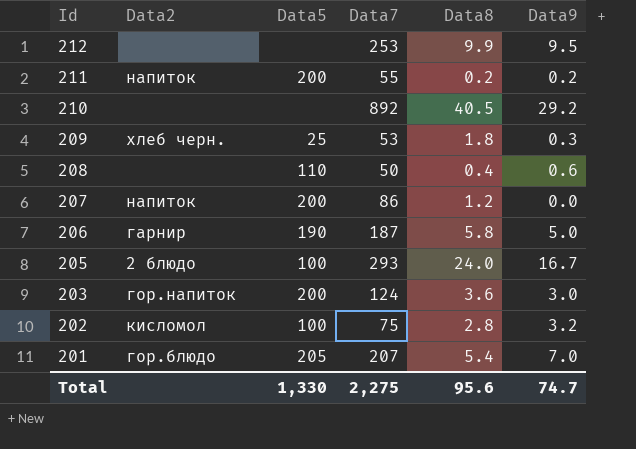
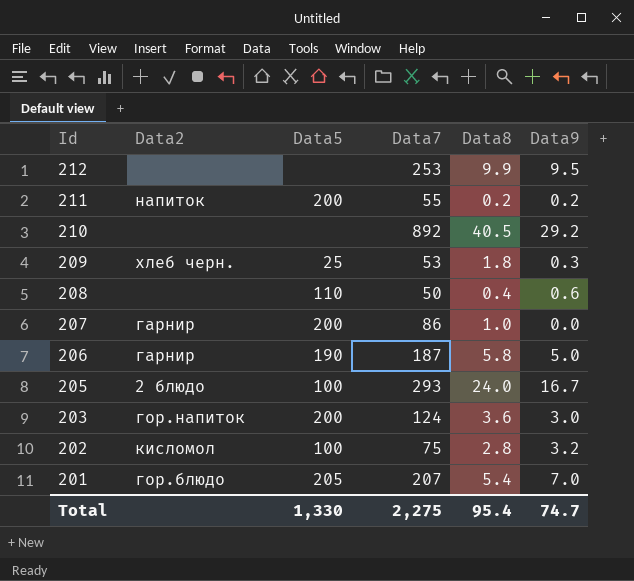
207 | Data2: напиток -> гарнир
207 | Data8: 1.2 -> 1.0
Total | Data8: 95.6 -> 95.4

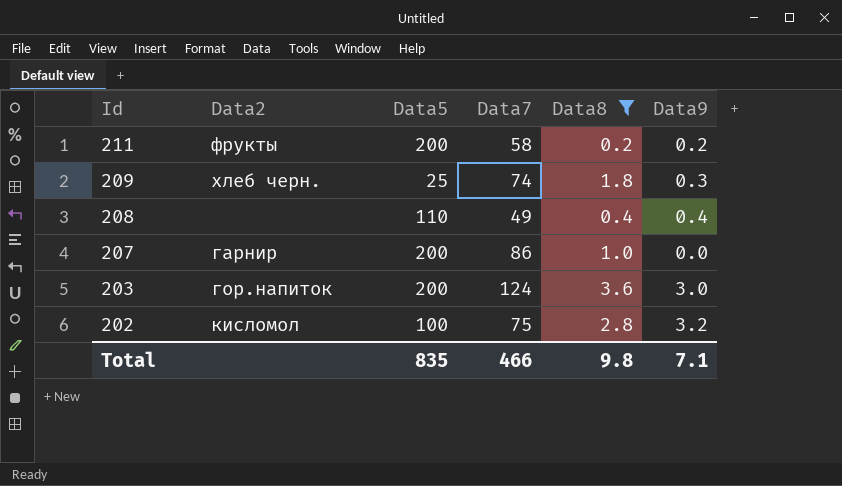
filter: none -> Data8 <= 3.6
211 | Data2: напиток -> фрукты
211 | Data7: 55 -> 58
209 | Data7: 53 -> 74
208 | Data7: 50 -> 49
208 | Data9: 0.6 -> 0.4
Total | Data5: 1,330 -> 835
Total | Data7: 2,275 -> 466
Total | Data8: 95.4 -> 9.8
Total | Data9: 74.7 -> 7.1

